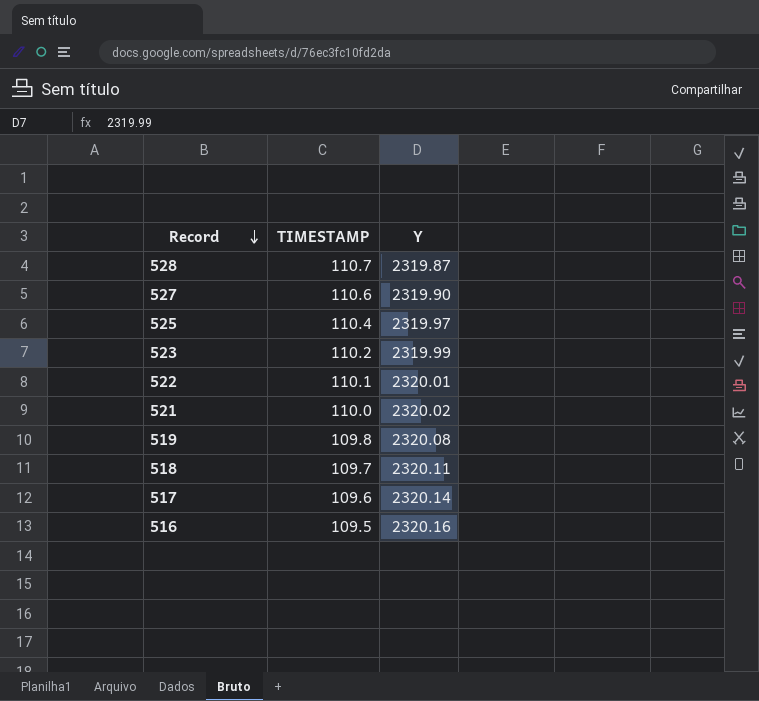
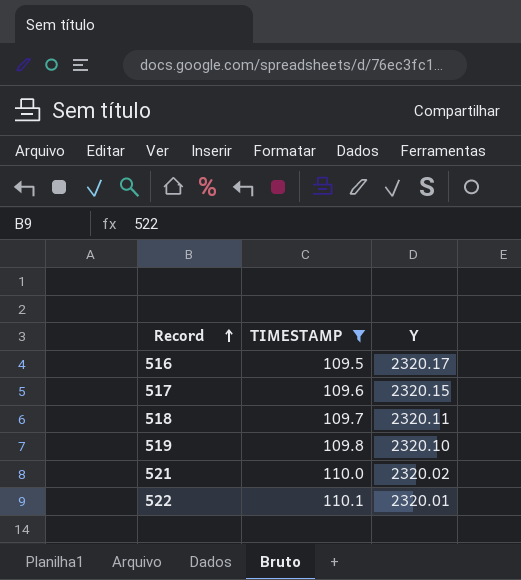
filter: none -> TIMESTAMP <= 110.1
row order: Record descending -> Record ascending
516 | Y: 2320.16 -> 2320.17
517 | Y: 2320.14 -> 2320.15
519 | Y: 2320.08 -> 2320.10

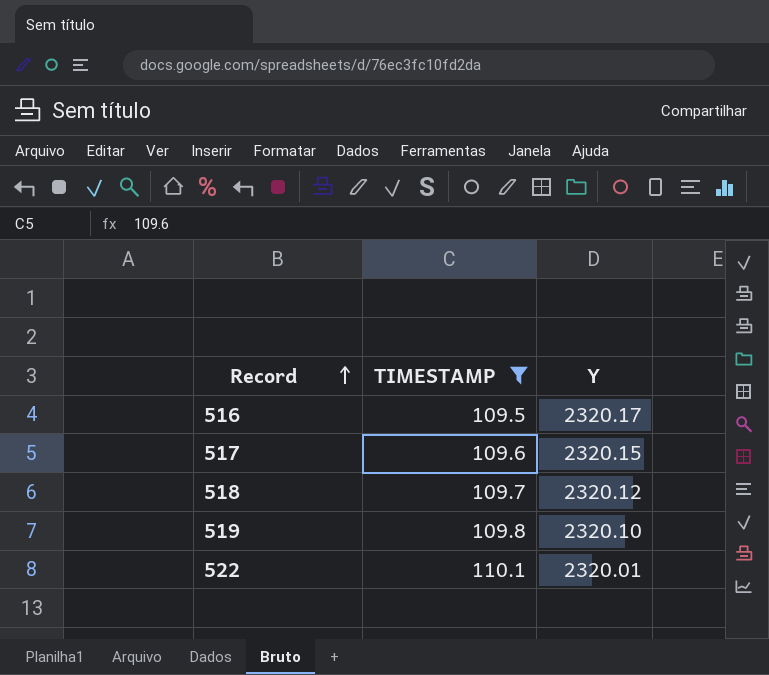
row 521: 110.0 | 2320.02 -> none
518 | Y: 2320.11 -> 2320.12

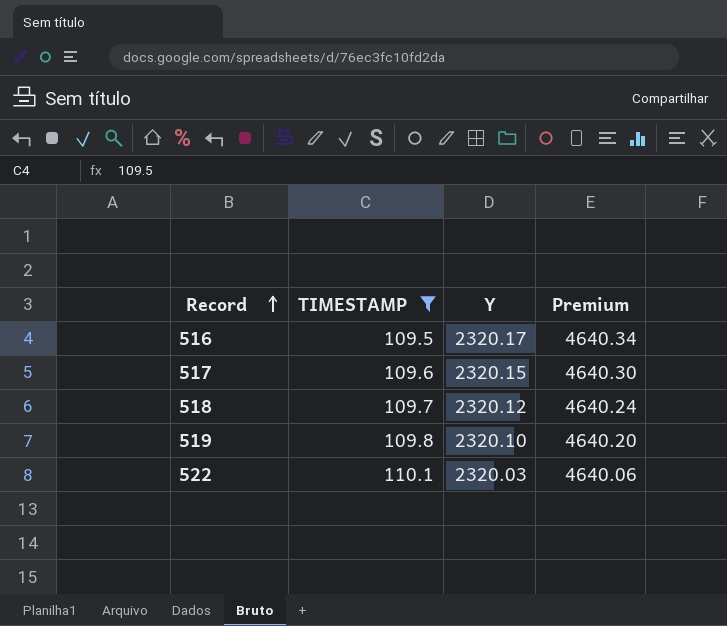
column Premium | formula: none -> [Y] * 2
522 | Y: 2320.01 -> 2320.03

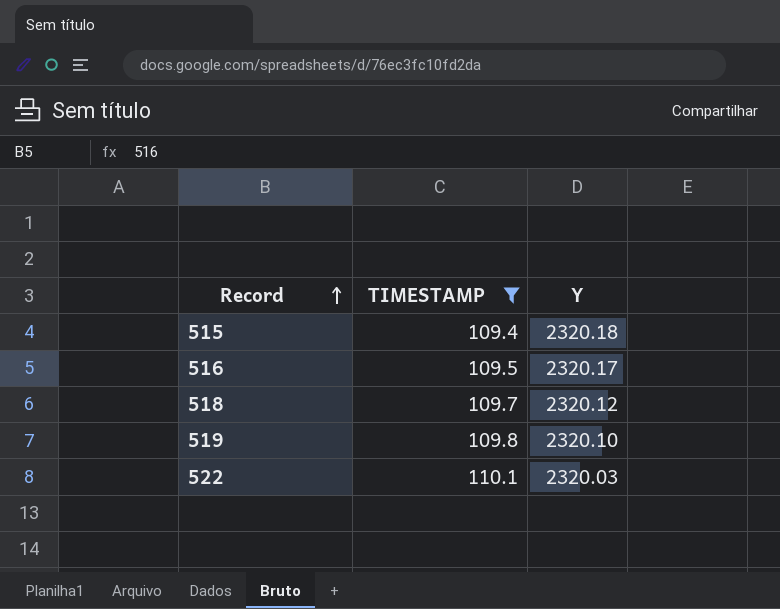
column Premium | formula: [Y] * 2 -> none
row 517: 109.6 | 2320.15 | 4640.30 -> none
row 515: none -> 109.4 | 2320.18

